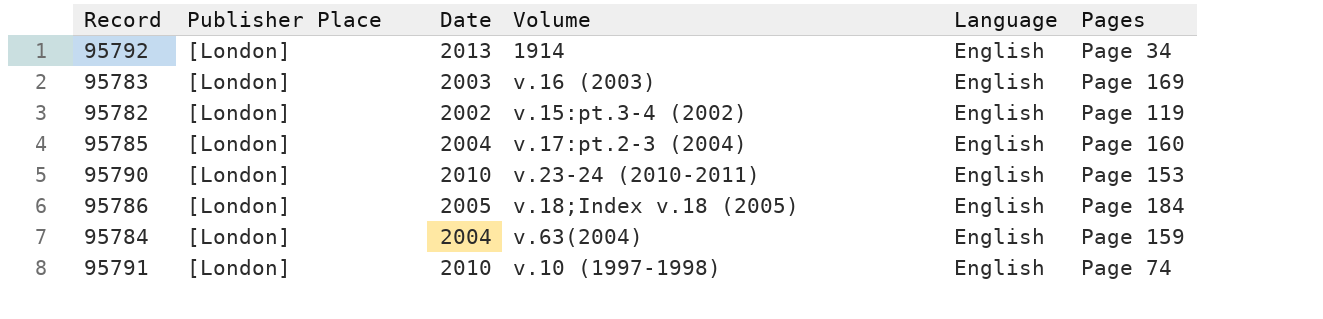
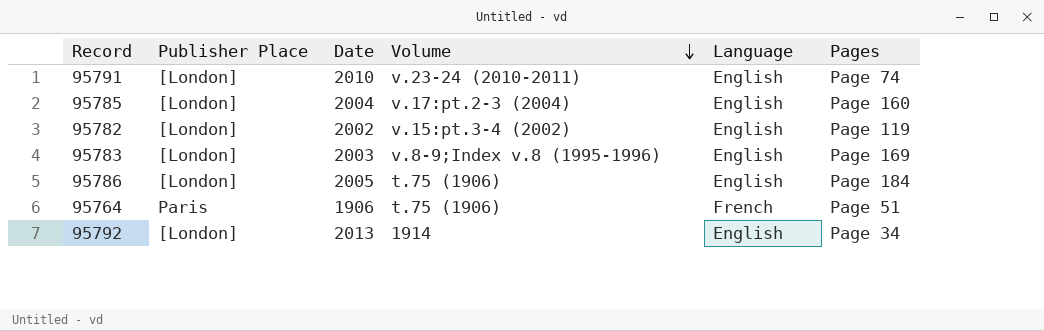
row order: none -> Volume descending
row 95790: [London] | 2010 | v.23-24 (2010-2011) | English | Page 153 -> none
row 95784: [London] | 2004 | v.63(2004) | English | Page 159 -> none
95791 | Volume: v.10 (1997-1998) -> v.23-24 (2010-2011)
95783 | Volume: v.16 (2003) -> v.8-9;Index v.8 (1995-1996)
95786 | Volume: v.18;Index v.18 (2005) -> t.75 (1906)
row 95764: none -> Paris | 1906 | t.75 (1906) | French | Page 51

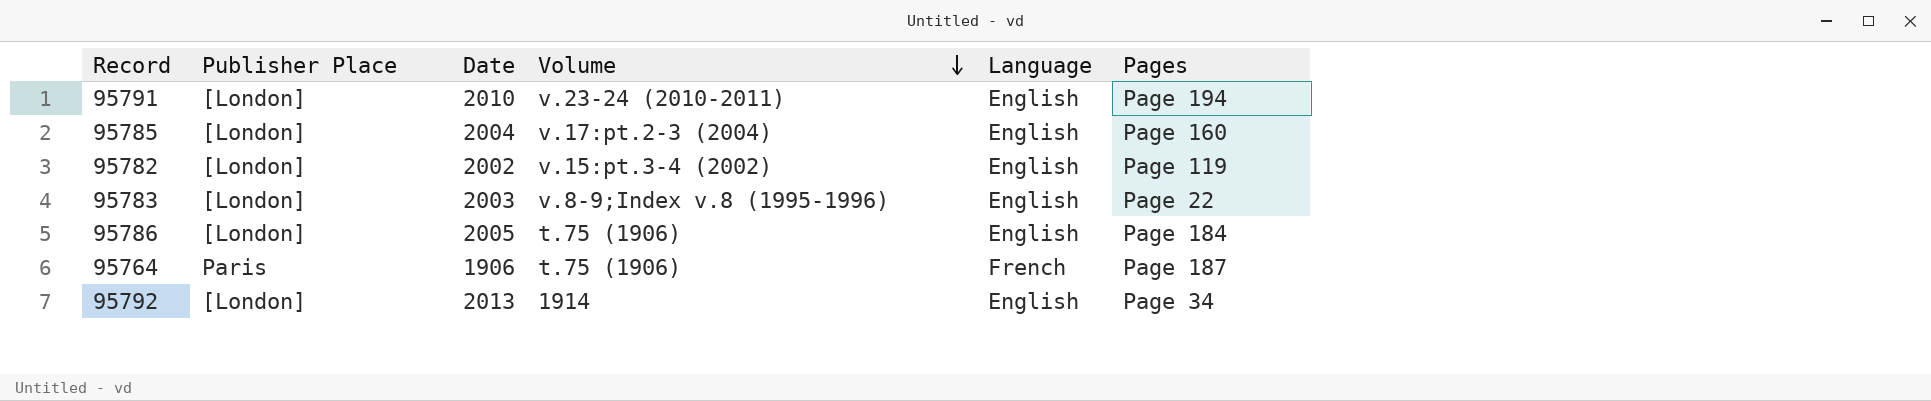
95791 | Pages: Page 74 -> Page 194
95783 | Pages: Page 169 -> Page 22
95764 | Pages: Page 51 -> Page 187

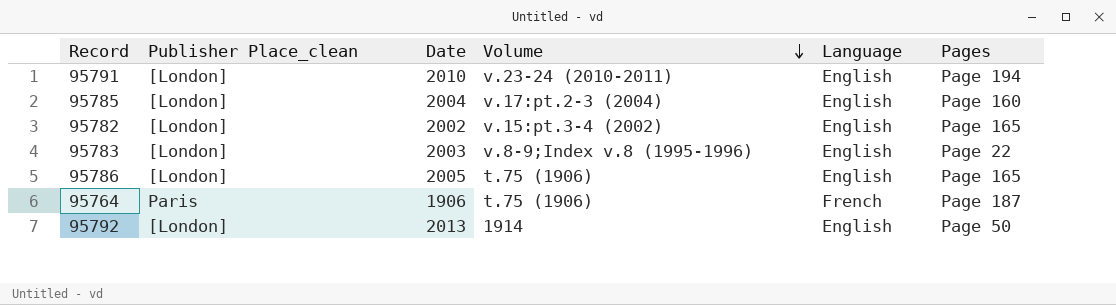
column name: Publisher Place -> Publisher Place_clean
95782 | Pages: Page 119 -> Page 165
95786 | Pages: Page 184 -> Page 165
95792 | Pages: Page 34 -> Page 50

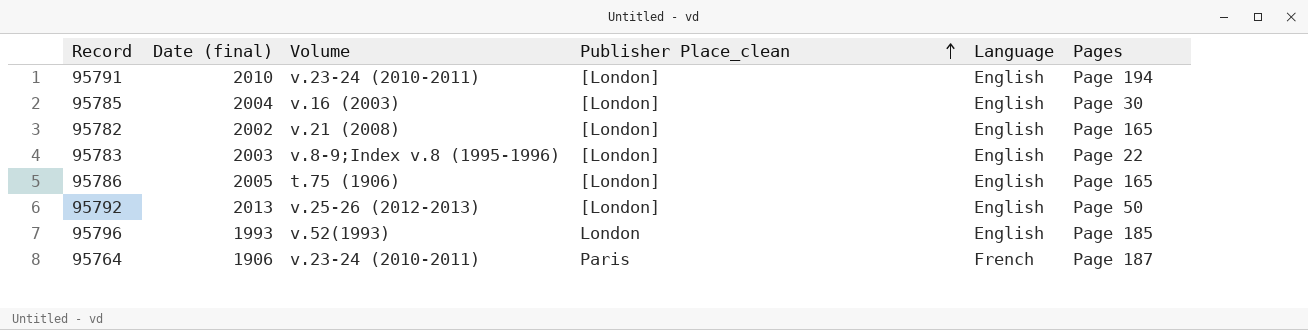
row order: Volume descending -> Publisher Place_clean ascending
column name: Date -> Date (final)
column Publisher Place_clean | position: 2 -> 4
95785 | Volume: v.17:pt.2-3 (2004) -> v.16 (2003)
95785 | Pages: Page 160 -> Page 30
95782 | Volume: v.15:pt.3-4 (2002) -> v.21 (2008)
95792 | Volume: 1914 -> v.25-26 (2012-2013)
row 95796: none -> 1993 | v.52(1993) | London | English | Page 185
95764 | Volume: t.75 (1906) -> v.23-24 (2010-2011)

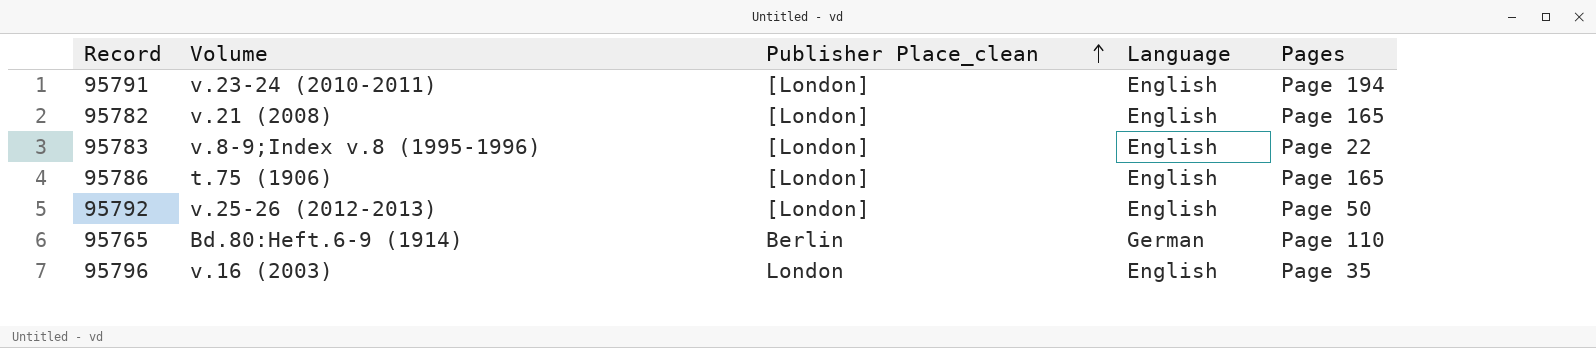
column Date (final) | position: 2 -> none
row 95785: 2004 | v.16 (2003) | [London] | English | Page 30 -> none
row 95764: 1906 | v.23-24 (2010-2011) | Paris | French | Page 187 -> none
row 95765: none -> Bd.80:Heft.6-9 (1914) | Berlin | German | Page 110
95796 | Volume: v.52(1993) -> v.16 (2003)
95796 | Pages: Page 185 -> Page 35

